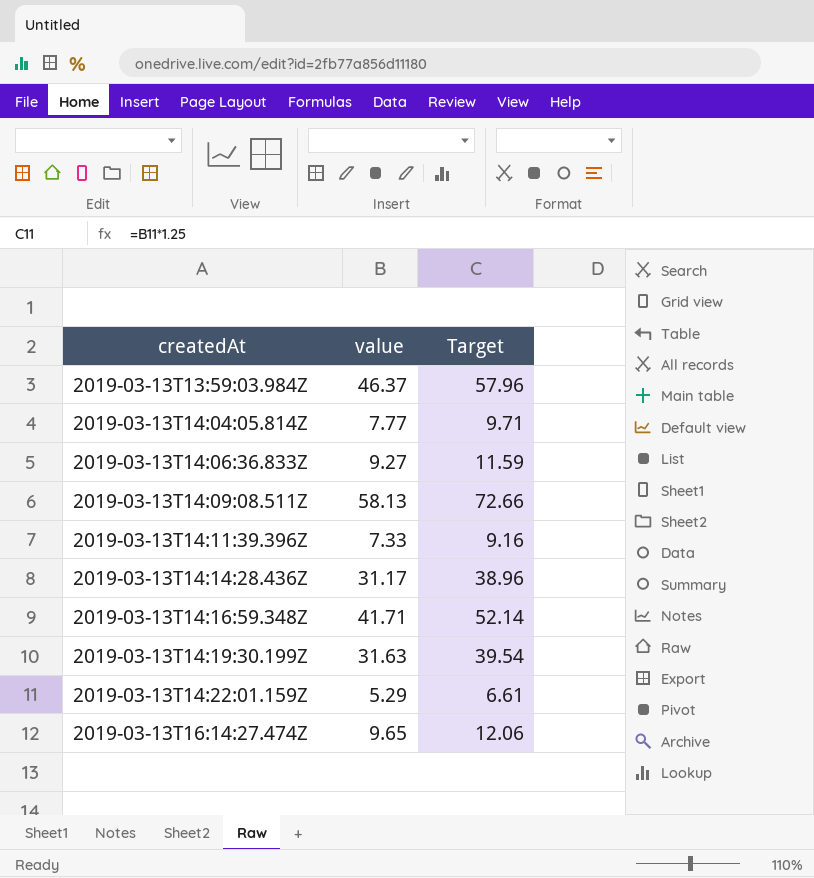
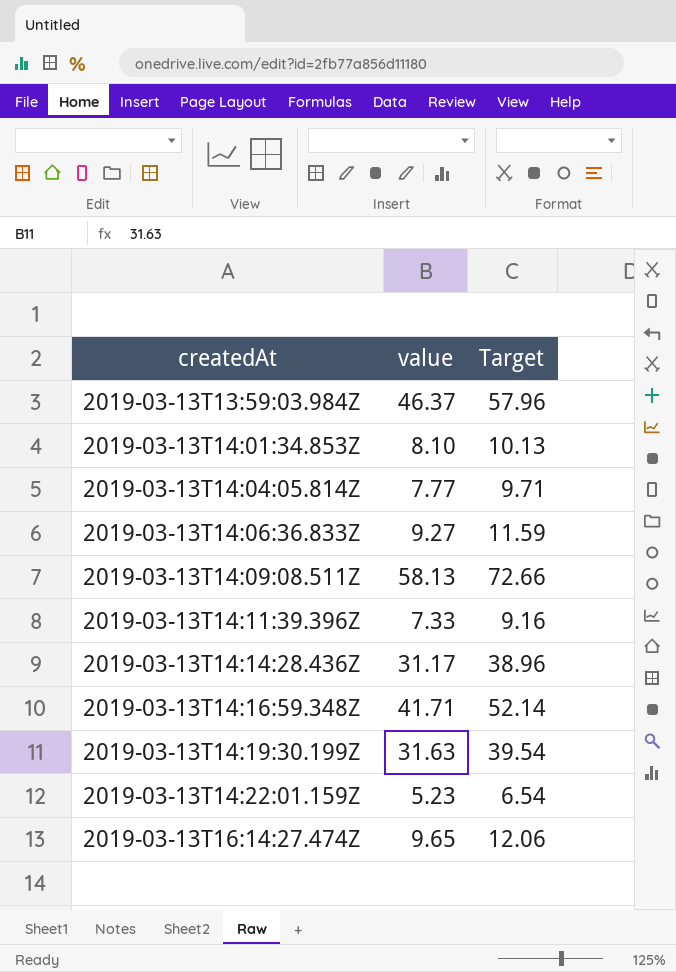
row 2019-03-13T14:01:34.853Z: none -> 8.10 | 10.13
2019-03-13T14:22:01.159Z | value: 5.29 -> 5.23
2019-03-13T14:22:01.159Z | Target: 6.61 -> 6.54

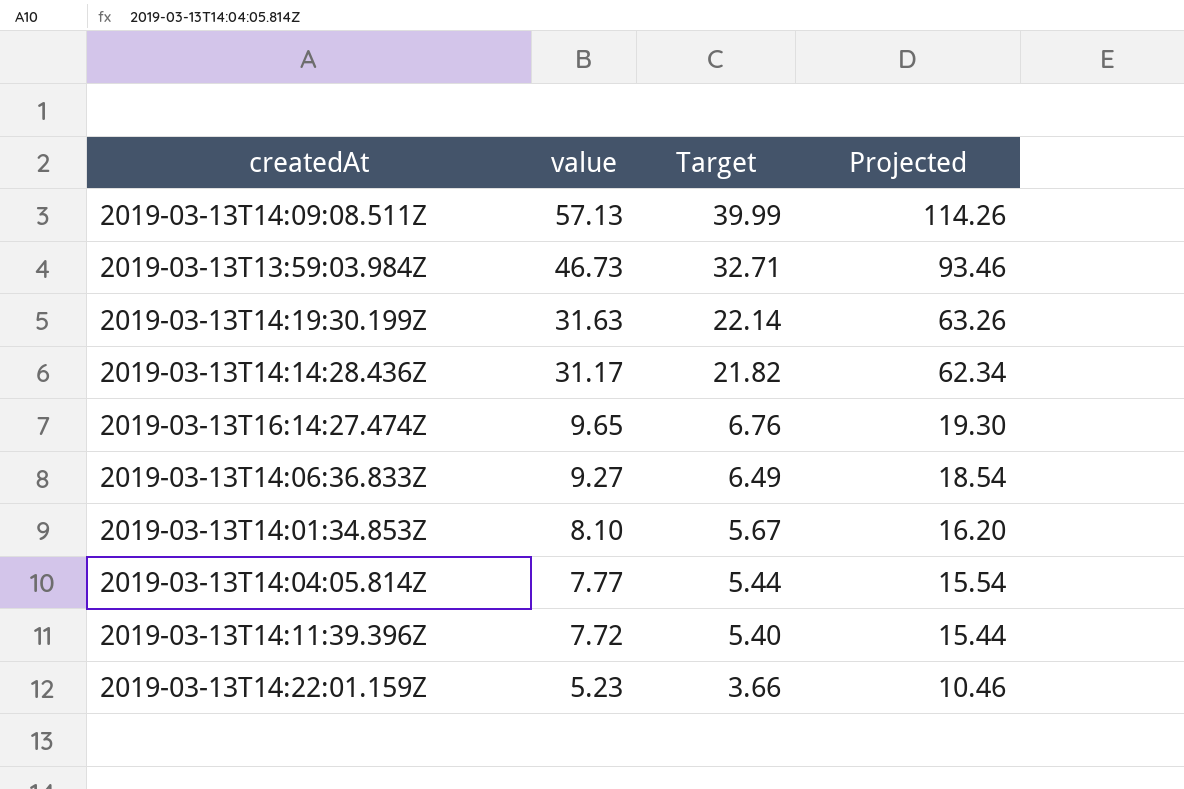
row order: createdAt ascending -> value descending
column Target | formula: [value] * 1.25 -> [value] * 0.7
column Projected | formula: none -> [value] * 2
row 2019-03-13T14:16:59.348Z: 41.71 | 52.14 -> none
2019-03-13T14:09:08.511Z | value: 58.13 -> 57.13
2019-03-13T13:59:03.984Z | value: 46.37 -> 46.73
2019-03-13T14:11:39.396Z | value: 7.33 -> 7.72

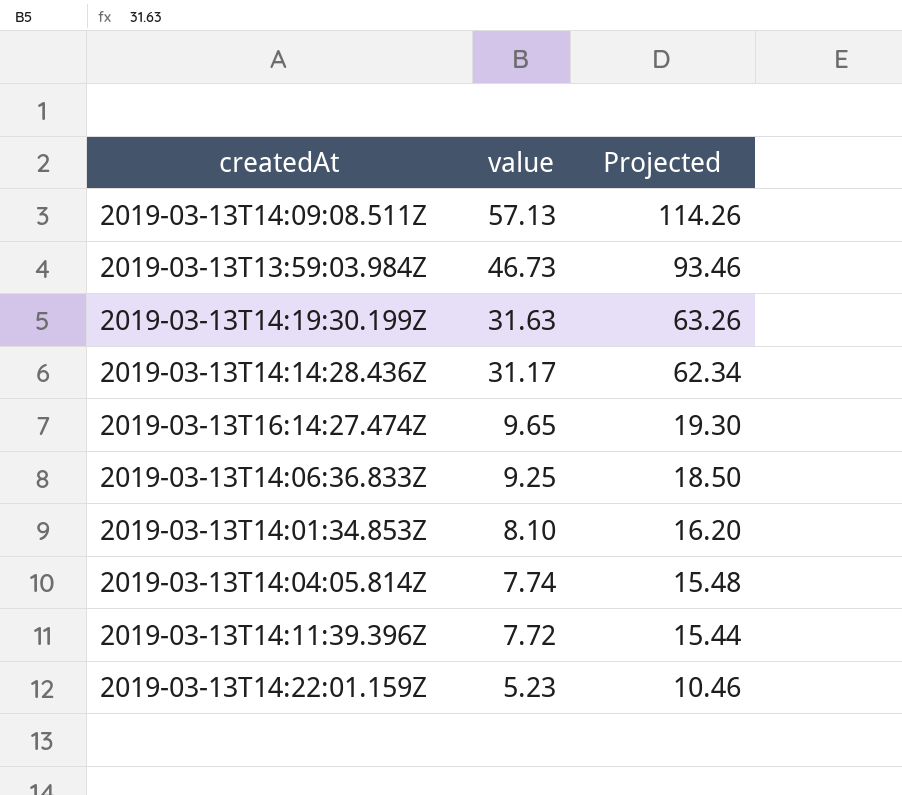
column Target | formula: [value] * 0.7 -> none
2019-03-13T14:06:36.833Z | value: 9.27 -> 9.25
2019-03-13T14:06:36.833Z | Projected: 18.54 -> 18.50
2019-03-13T14:04:05.814Z | value: 7.77 -> 7.74
2019-03-13T14:04:05.814Z | Projected: 15.54 -> 15.48

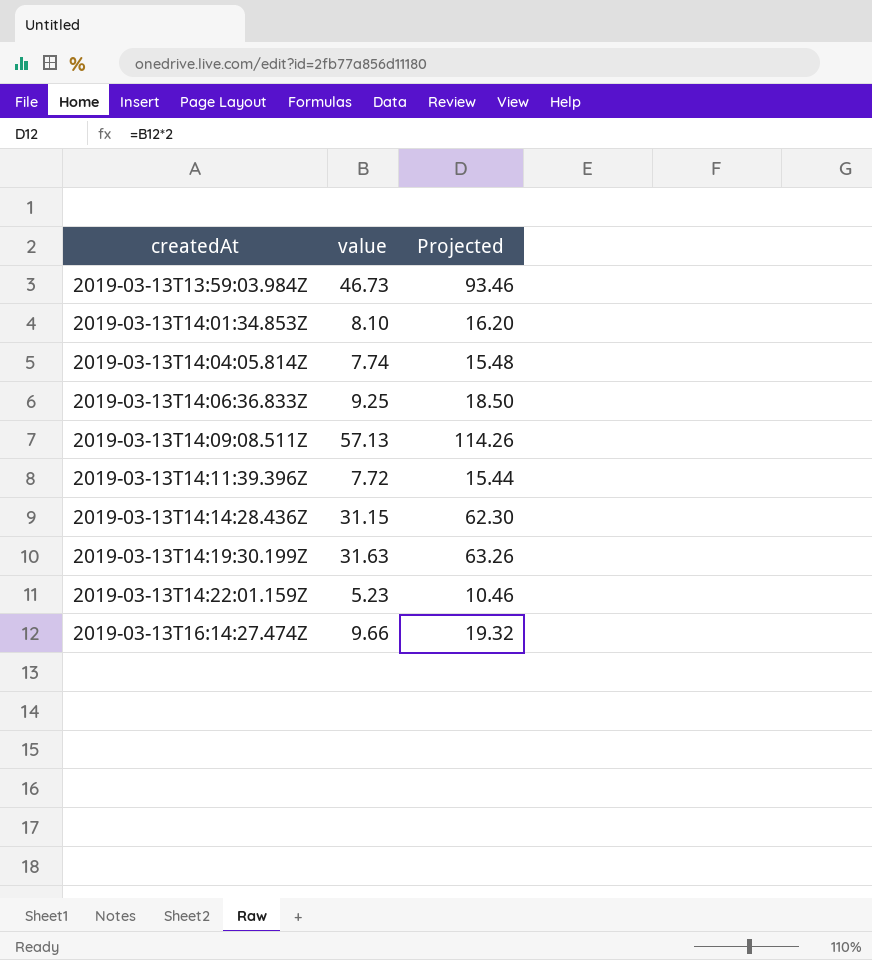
row order: value descending -> createdAt ascending
2019-03-13T14:14:28.436Z | value: 31.17 -> 31.15
2019-03-13T14:14:28.436Z | Projected: 62.34 -> 62.30
2019-03-13T16:14:27.474Z | value: 9.65 -> 9.66
2019-03-13T16:14:27.474Z | Projected: 19.30 -> 19.32

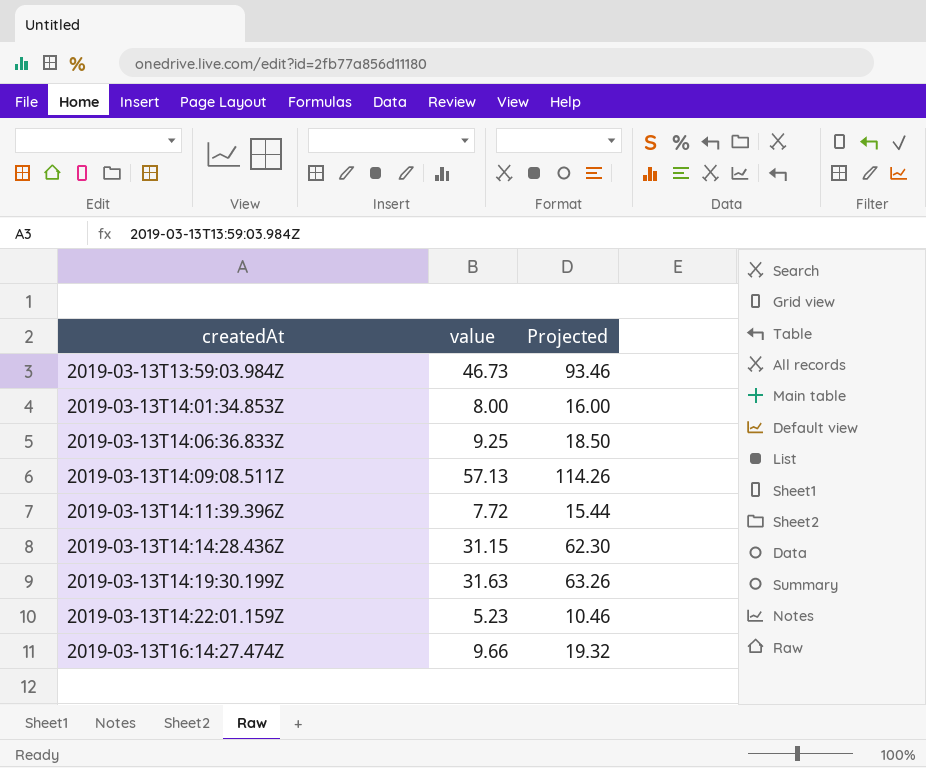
row 2019-03-13T14:04:05.814Z: 7.74 | 15.48 -> none
2019-03-13T14:01:34.853Z | value: 8.10 -> 8.00
2019-03-13T14:01:34.853Z | Projected: 16.20 -> 16.00

